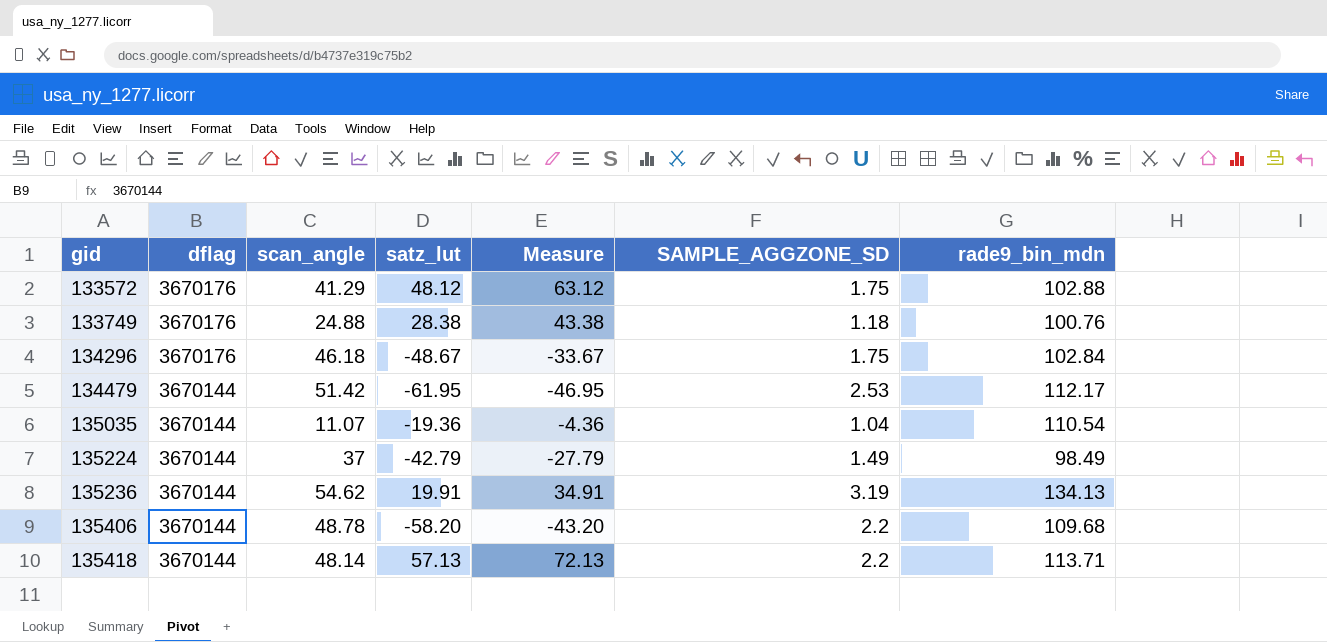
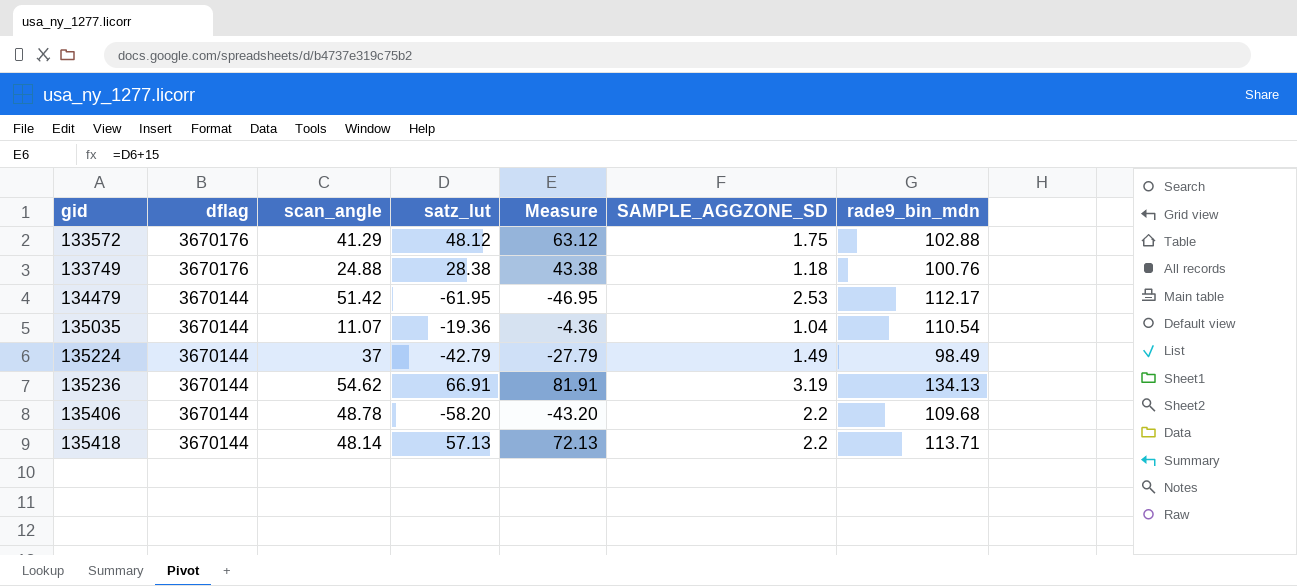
row 134296: 3670176 | 46.18 | -48.67 | -33.67 | 1.75 | 102.84 -> none
135236 | satz_lut: 19.91 -> 66.91
135236 | Measure: 34.91 -> 81.91

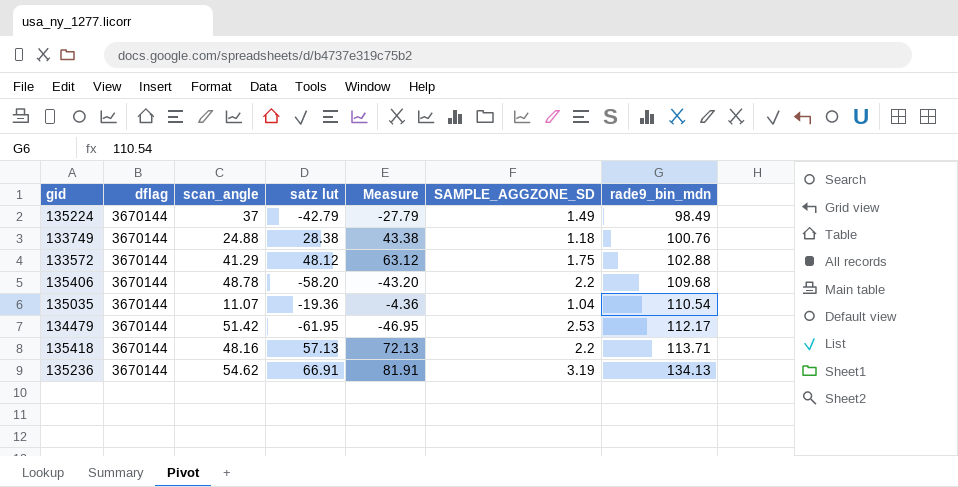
row order: gid ascending -> rade9_bin_mdn ascending
column name: satz_lut -> satz lut
133749 | dflag: 3670176 -> 3670144
133572 | dflag: 3670176 -> 3670144
135418 | scan_angle: 48.14 -> 48.16

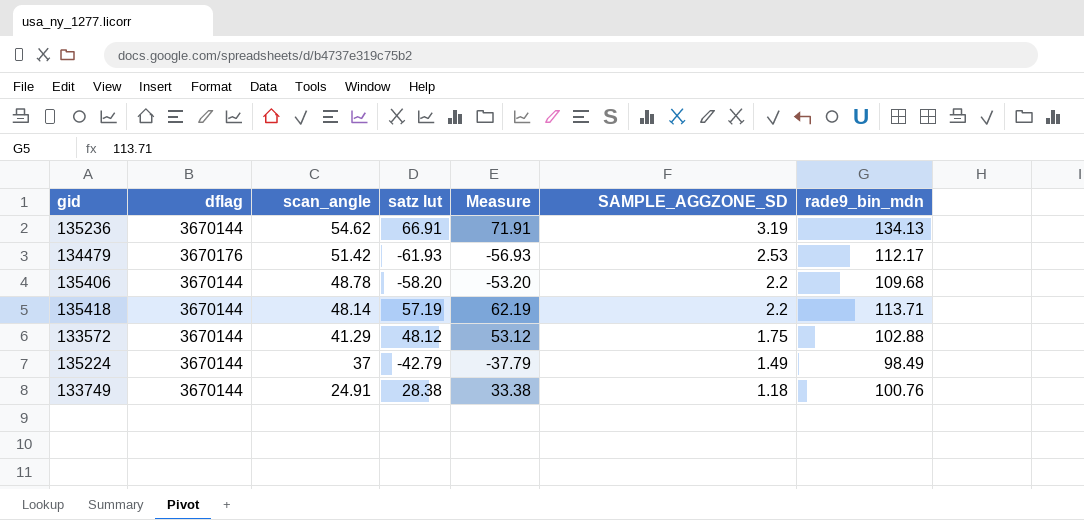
row order: rade9_bin_mdn ascending -> scan_angle descending
column Measure | formula: [satz lut] + 15 -> [satz lut] + 5
row 135035: 3670144 | 11.07 | -19.36 | -4.36 | 1.04 | 110.54 -> none
134479 | dflag: 3670144 -> 3670176
134479 | satz lut: -61.95 -> -61.93
135418 | scan_angle: 48.16 -> 48.14
135418 | satz lut: 57.13 -> 57.19
133749 | scan_angle: 24.88 -> 24.91

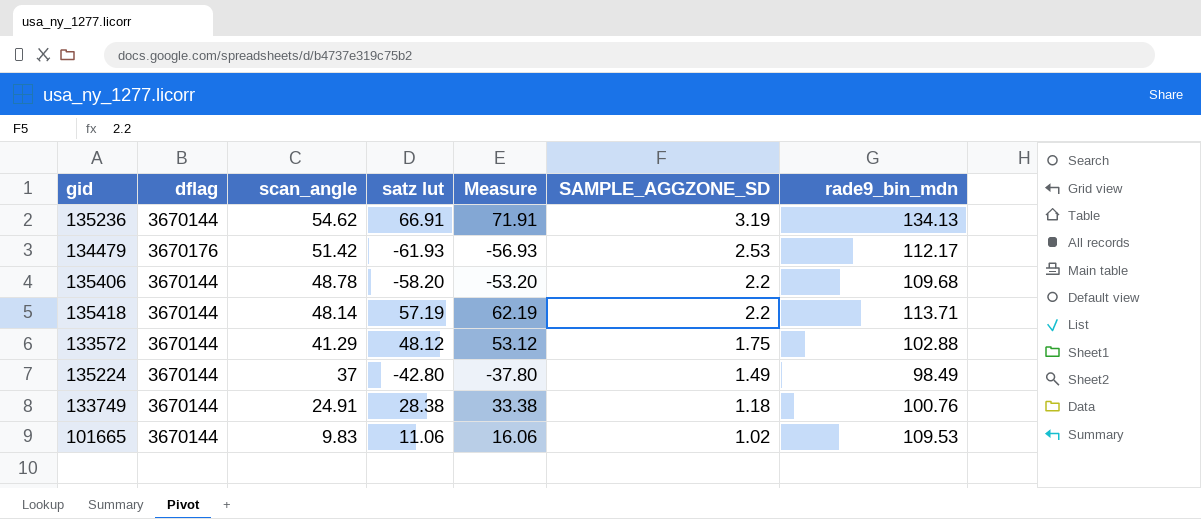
135224 | satz lut: -42.79 -> -42.80
135224 | Measure: -37.79 -> -37.80
row 101665: none -> 3670144 | 9.83 | 11.06 | 16.06 | 1.02 | 109.53

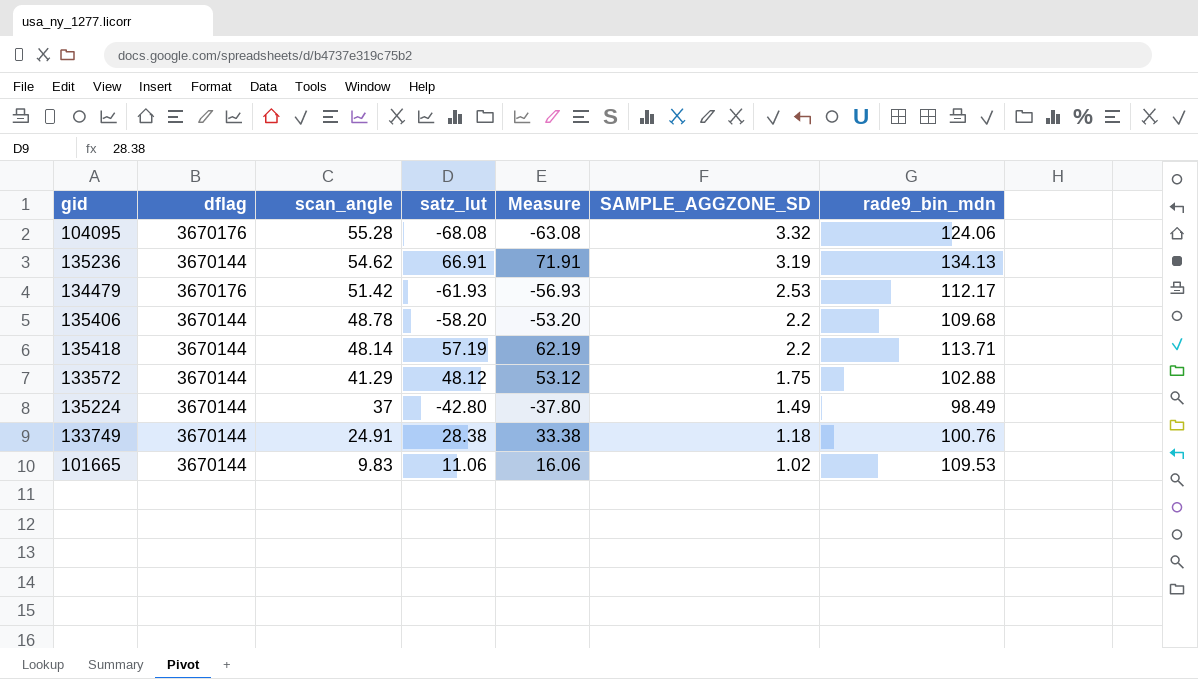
column name: satz lut -> satz_lut
row 104095: none -> 3670176 | 55.28 | -68.08 | -63.08 | 3.32 | 124.06

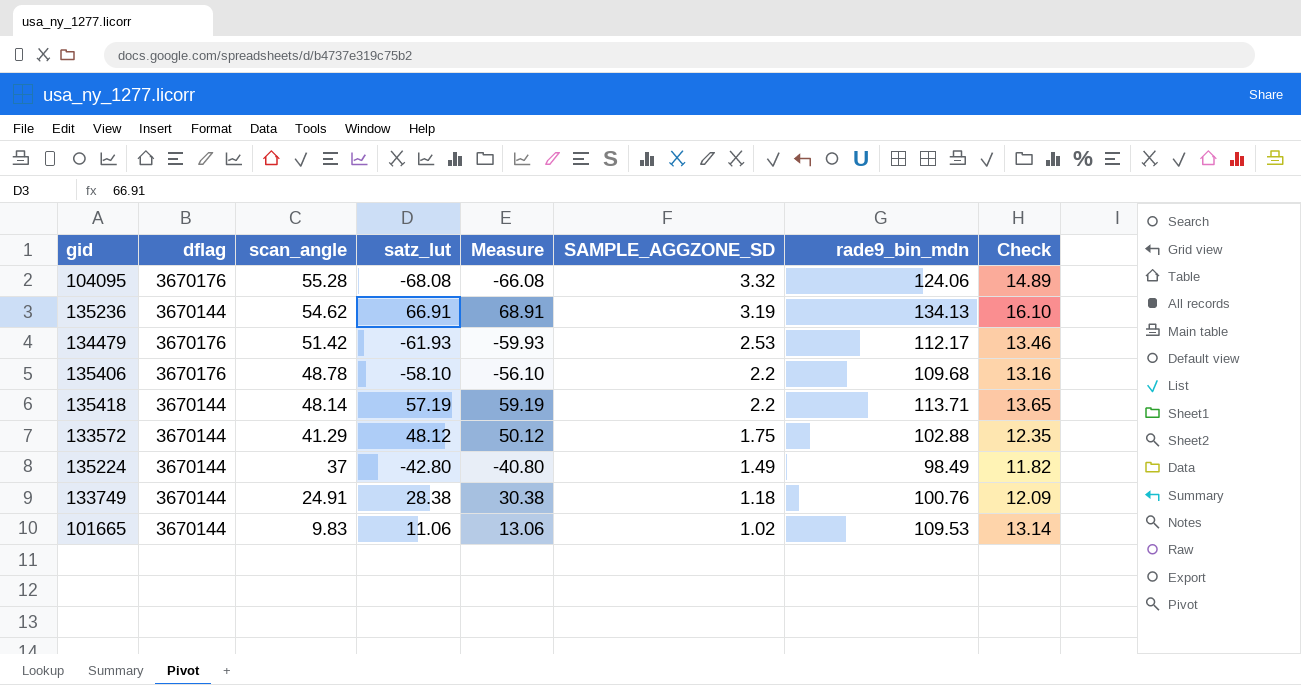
column Measure | formula: [satz_lut] + 5 -> [satz_lut] + 2
column Check | formula: none -> [rade9_bin_mdn] * 0.12
135406 | dflag: 3670144 -> 3670176
135406 | satz_lut: -58.20 -> -58.10

